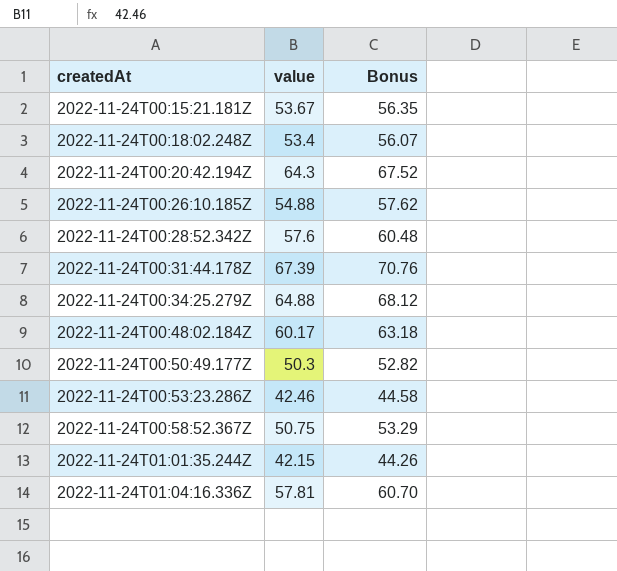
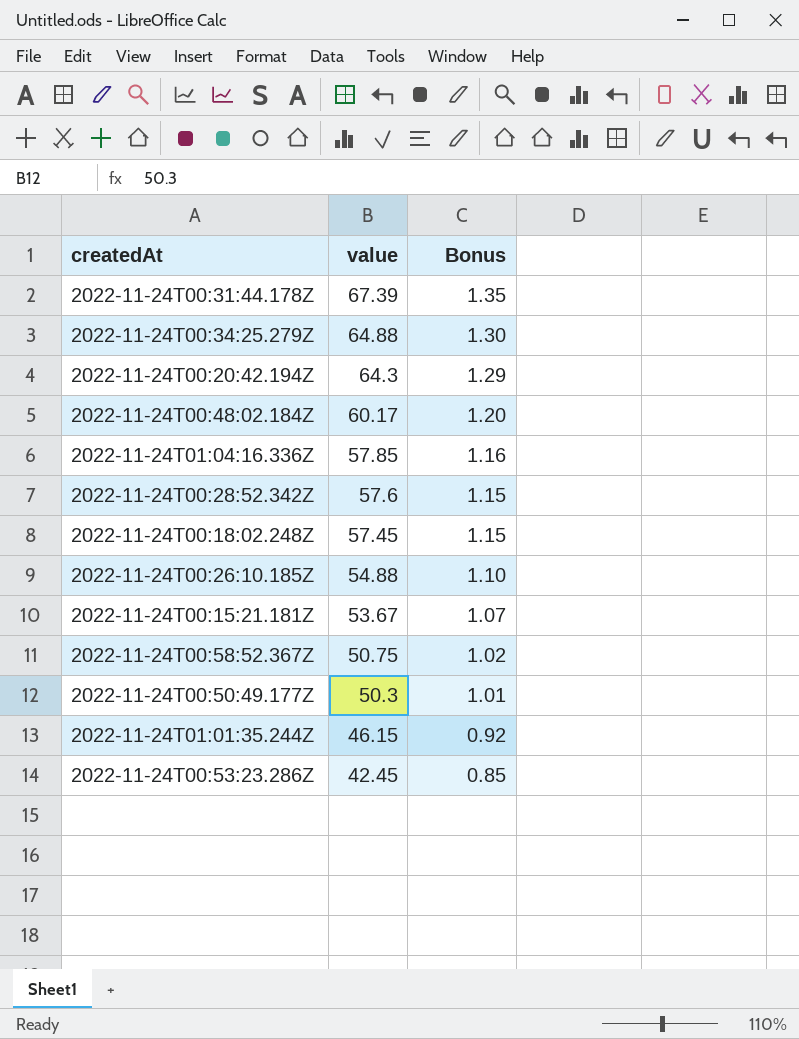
row order: createdAt ascending -> value descending
column Bonus | formula: [value] * 1.05 -> [value] * 0.02
2022-11-24T01:04:16.336Z | value: 57.81 -> 57.85
2022-11-24T00:18:02.248Z | value: 53.4 -> 57.45
2022-11-24T01:01:35.244Z | value: 42.15 -> 46.15
2022-11-24T00:53:23.286Z | value: 42.46 -> 42.45

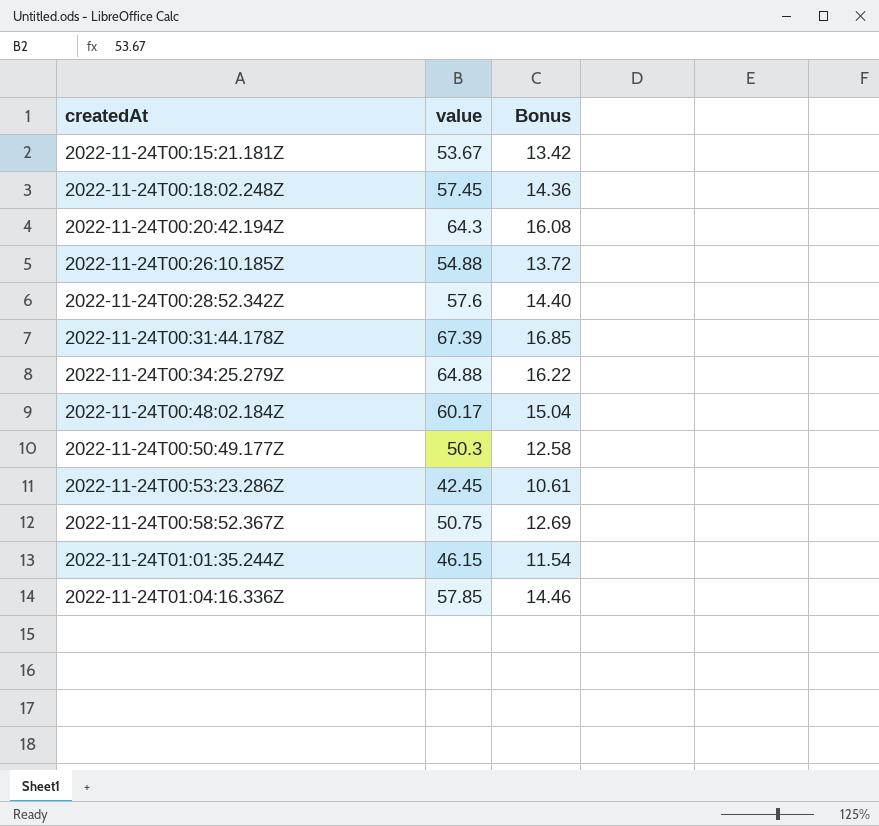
row order: value descending -> createdAt ascending
column Bonus | formula: [value] * 0.02 -> [value] * 0.25

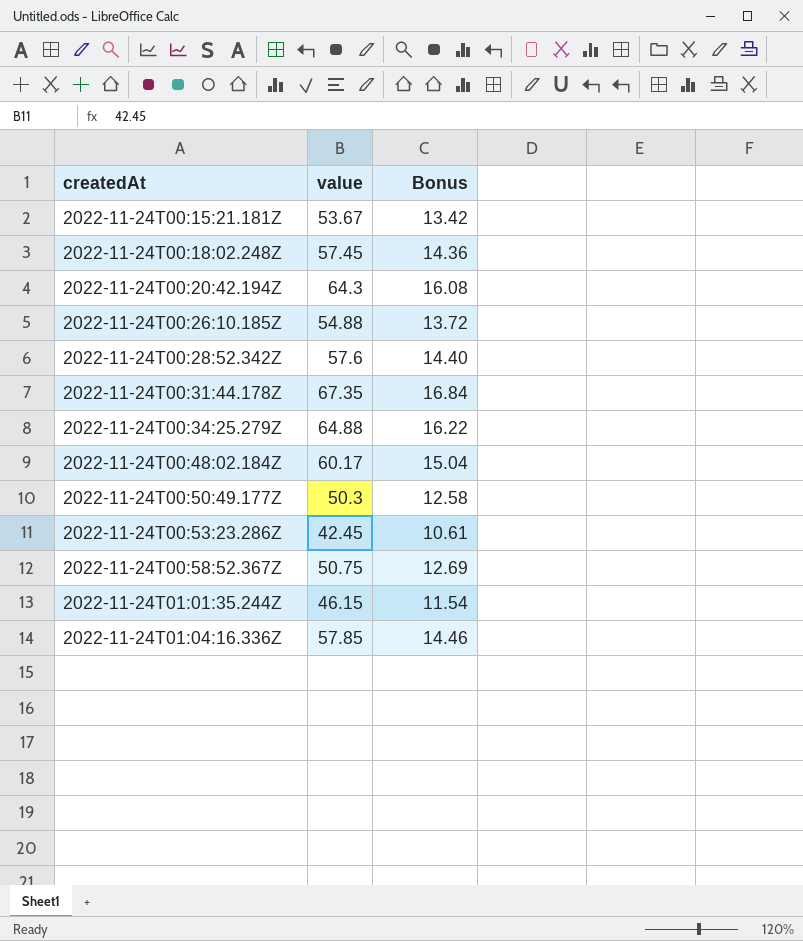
2022-11-24T00:31:44.178Z | value: 67.39 -> 67.35
2022-11-24T00:31:44.178Z | Bonus: 16.85 -> 16.84

